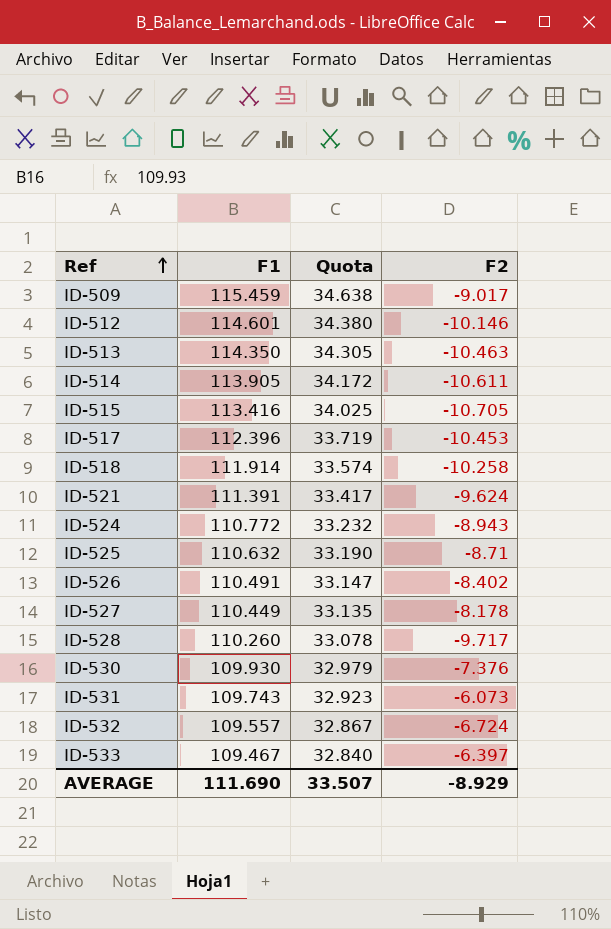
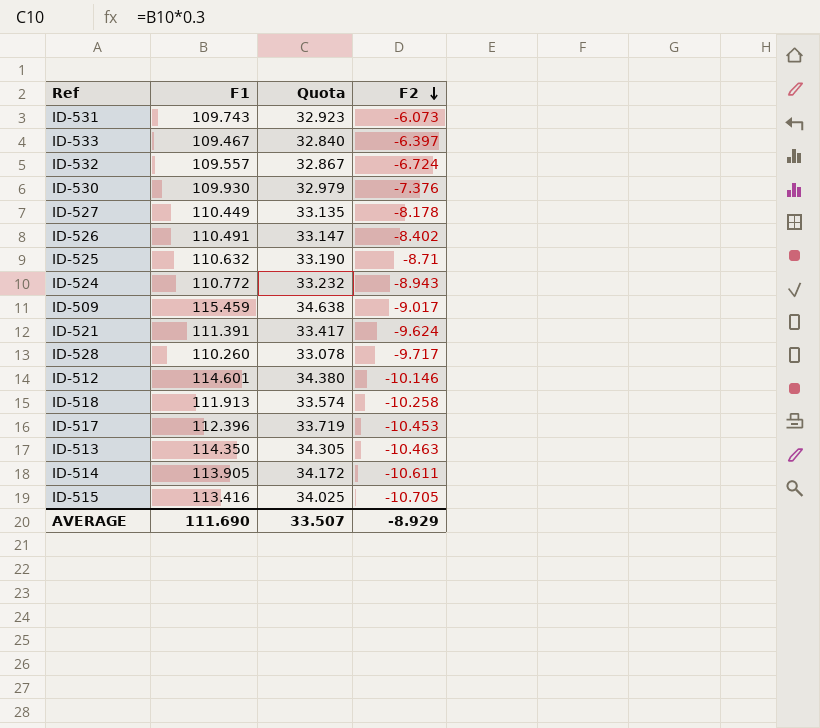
row order: Ref ascending -> F2 descending
ID-518 | F1: 111.914 -> 111.913

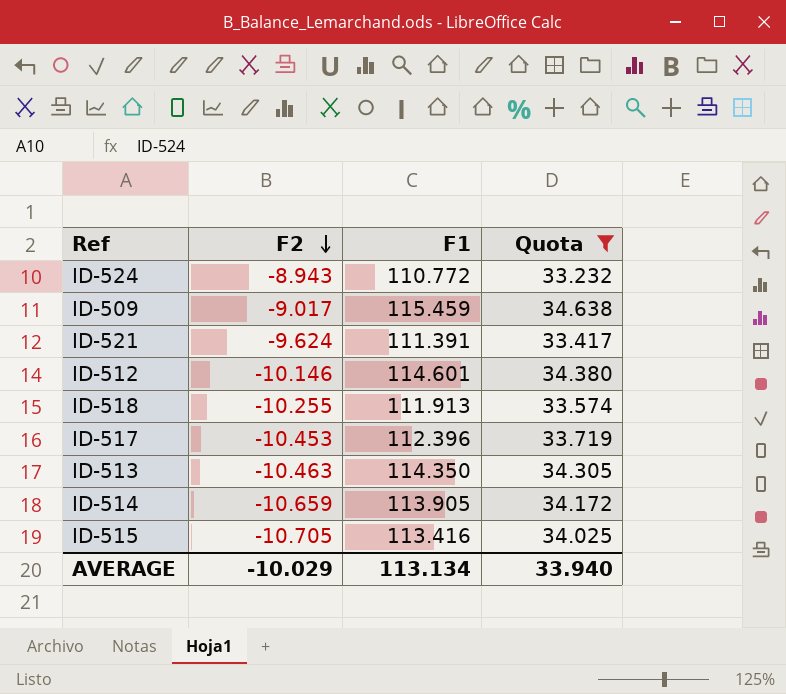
filter: none -> Quota >= 33.232
column F2 | position: 4 -> 2
ID-518 | F2: -10.258 -> -10.255
ID-514 | F2: -10.611 -> -10.659
AVERAGE | F2: -8.929 -> -10.029
AVERAGE | F1: 111.690 -> 113.134
AVERAGE | Quota: 33.507 -> 33.940

